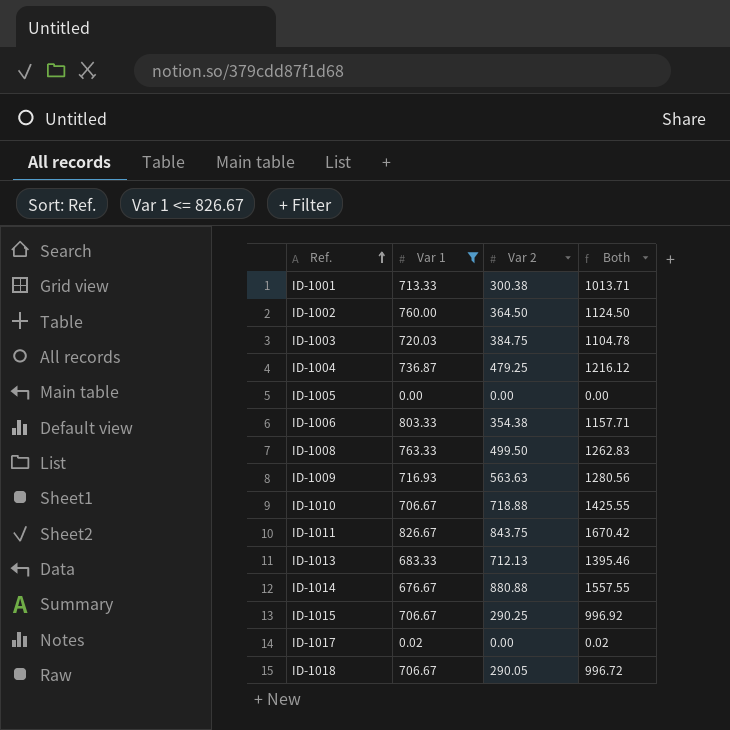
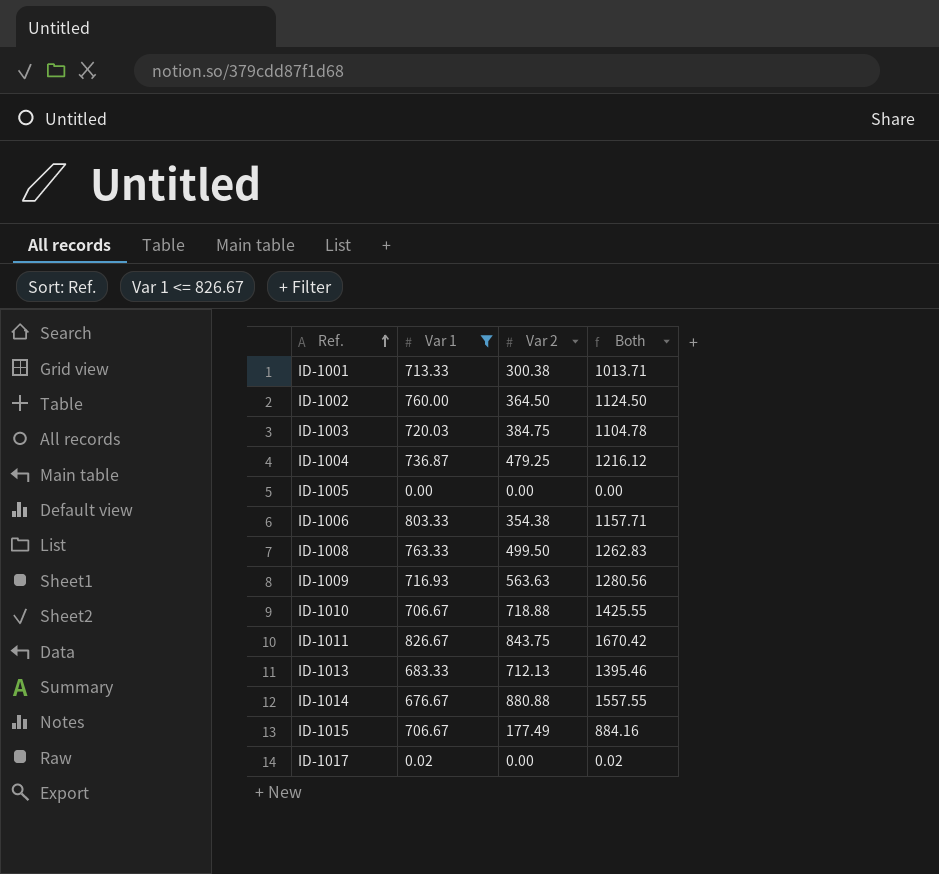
row ID-1018: 706.67 | 290.05 | 996.72 -> none
ID-1015 | Var 2: 290.25 -> 177.49
ID-1015 | Both: 996.92 -> 884.16

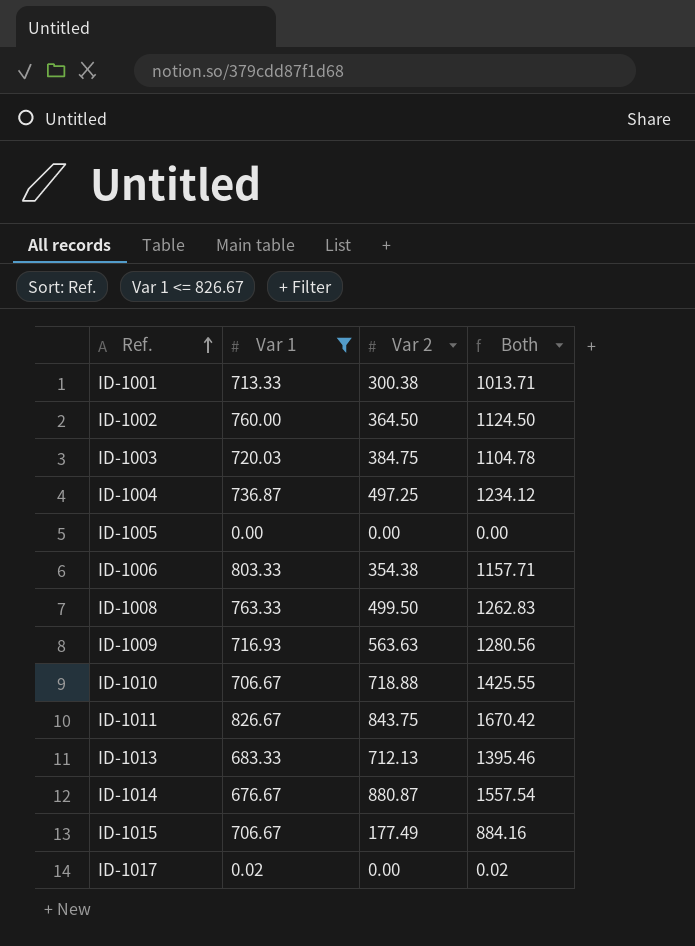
ID-1004 | Var 2: 479.25 -> 497.25
ID-1004 | Both: 1216.12 -> 1234.12
ID-1014 | Var 2: 880.88 -> 880.87
ID-1014 | Both: 1557.55 -> 1557.54

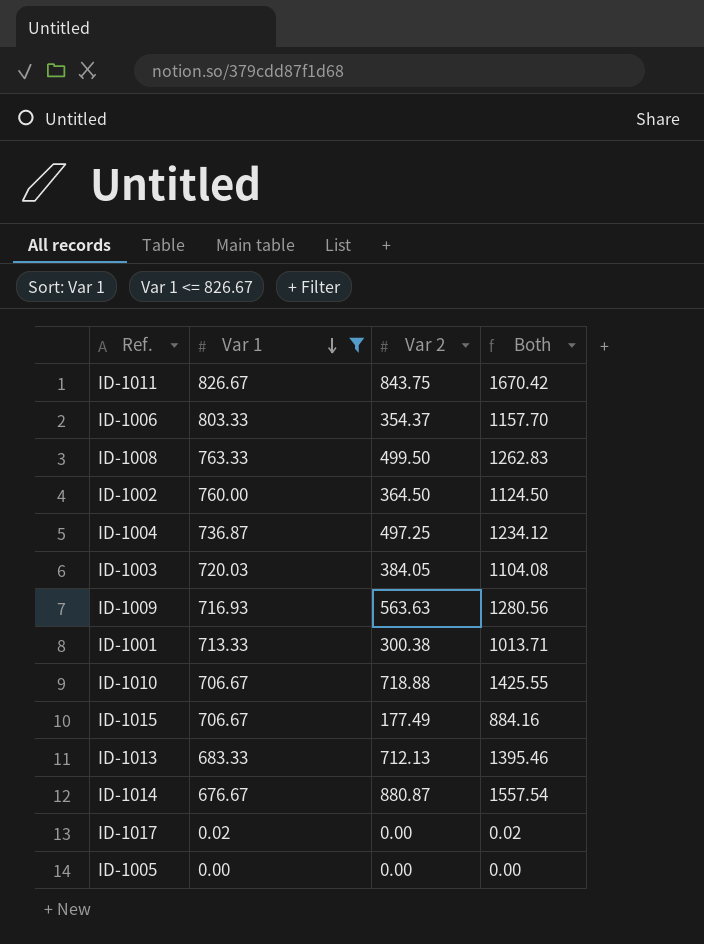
row order: Ref. ascending -> Var 1 descending
ID-1006 | Var 2: 354.38 -> 354.37
ID-1006 | Both: 1157.71 -> 1157.70
ID-1003 | Var 2: 384.75 -> 384.05
ID-1003 | Both: 1104.78 -> 1104.08

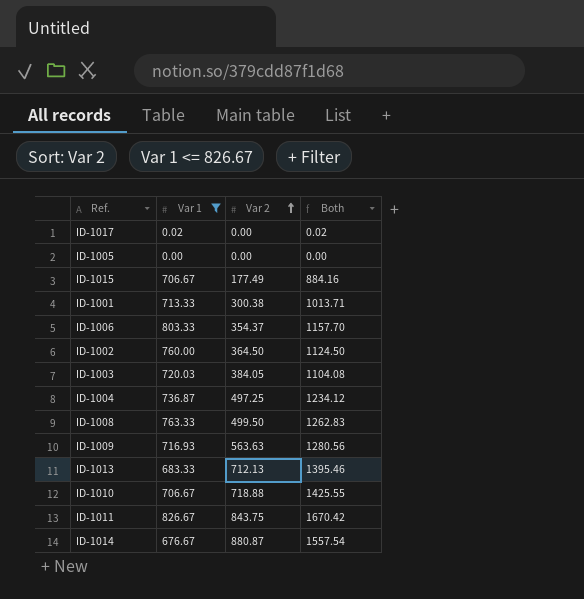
row order: Var 1 descending -> Var 2 ascending

